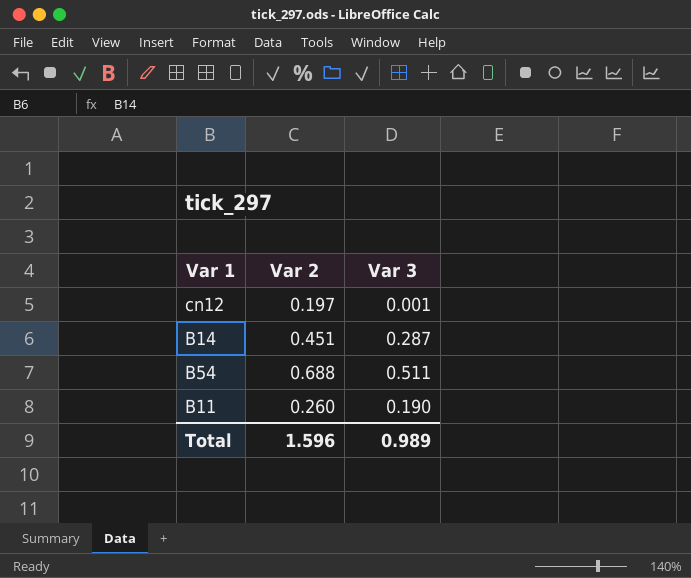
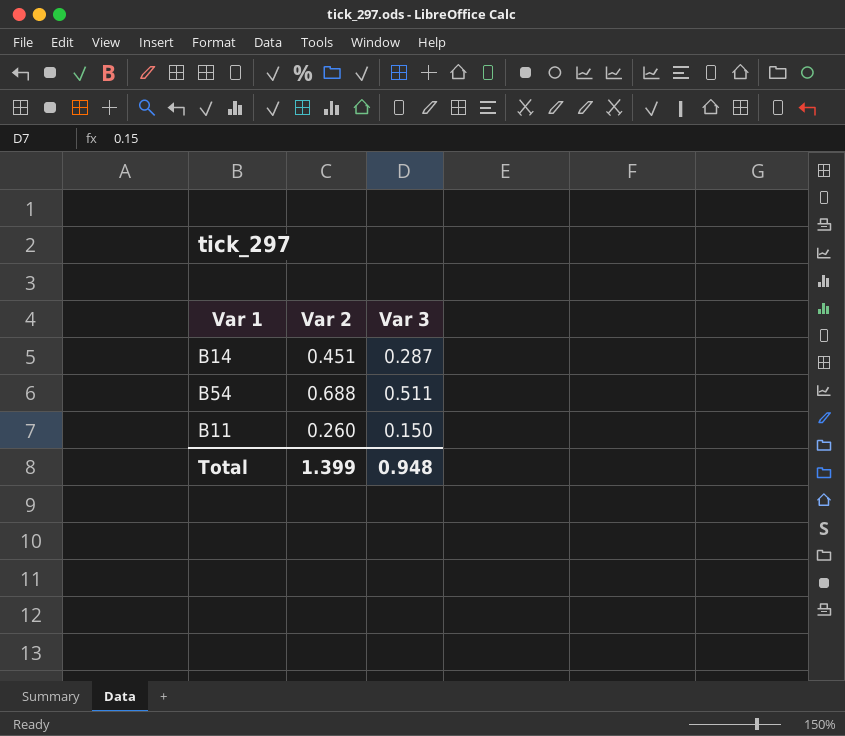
row cn12: 0.197 | 0.001 -> none
B11 | Var 3: 0.190 -> 0.150
Total | Var 2: 1.596 -> 1.399
Total | Var 3: 0.989 -> 0.948

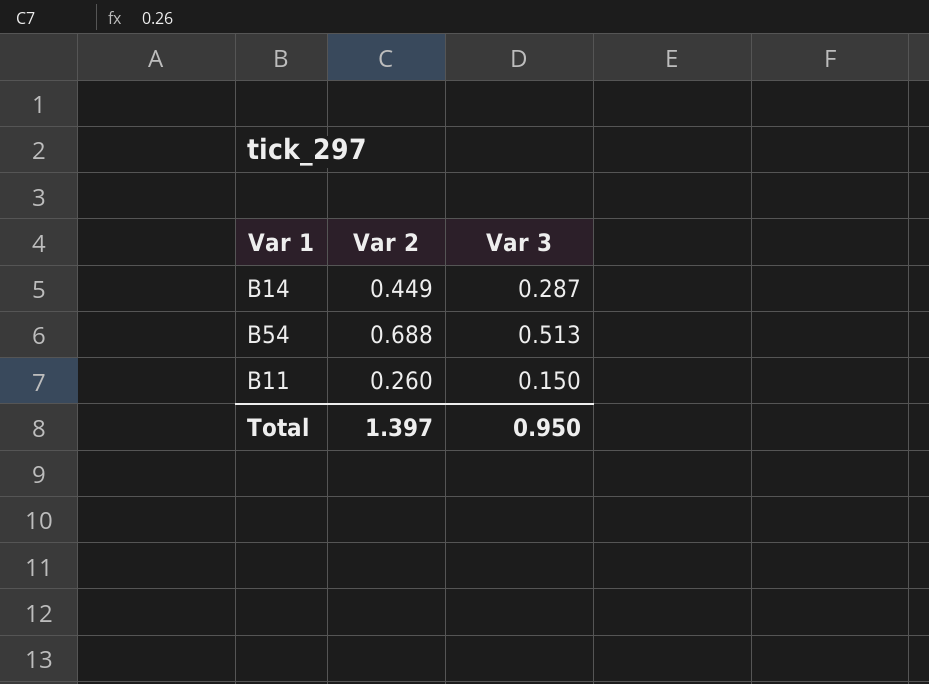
B14 | Var 2: 0.451 -> 0.449
B54 | Var 3: 0.511 -> 0.513
Total | Var 2: 1.399 -> 1.397
Total | Var 3: 0.948 -> 0.950

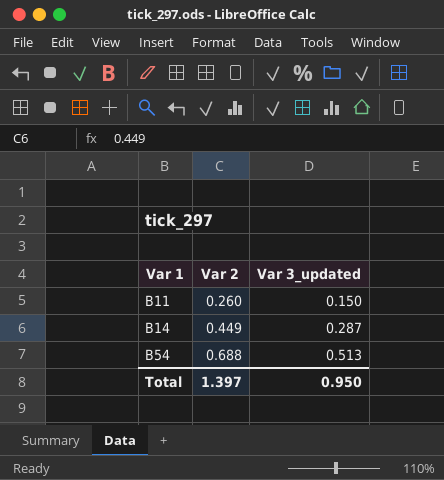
row order: none -> Var 1 ascending
column name: Var 3 -> Var 3_updated

